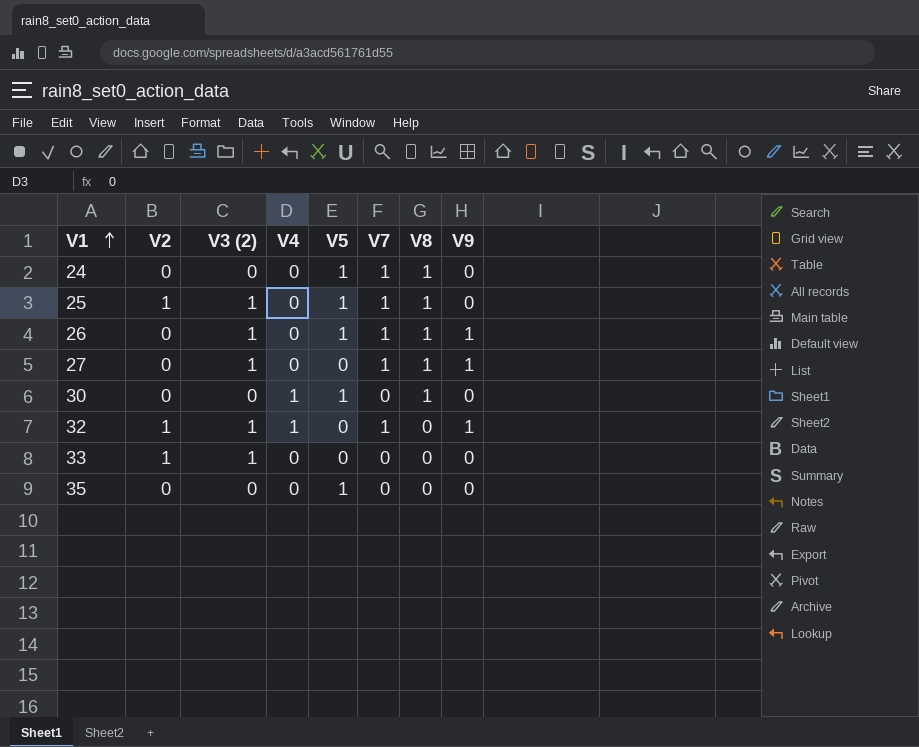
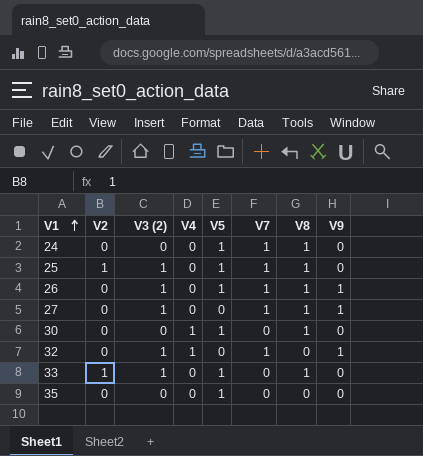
32 | V2: 1 -> 0
33 | V5: 0 -> 1
33 | V8: 0 -> 1

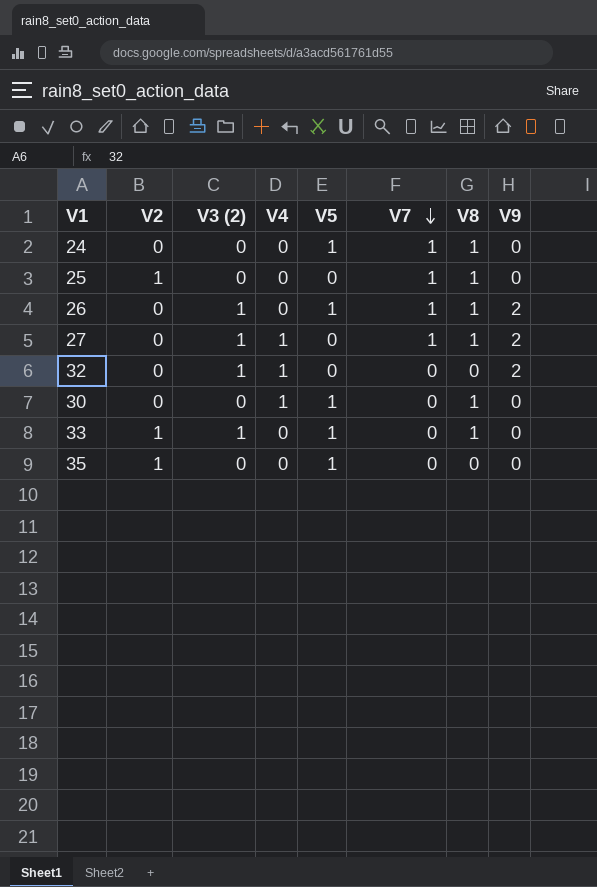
row order: V1 ascending -> V7 descending
25 | V3 (2): 1 -> 0
25 | V5: 1 -> 0
26 | V9: 1 -> 2
27 | V4: 0 -> 1
27 | V9: 1 -> 2
32 | V7: 1 -> 0
32 | V9: 1 -> 2
35 | V2: 0 -> 1

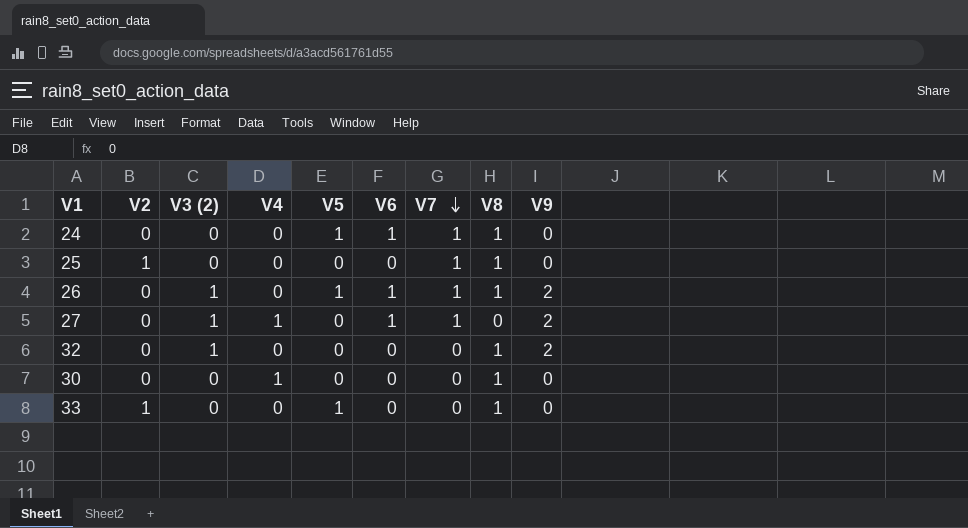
column V6 | position: none -> 6
row 35: 1 | 0 | 0 | 1 | 0 | 0 | 0 -> none
27 | V8: 1 -> 0
32 | V4: 1 -> 0
32 | V8: 0 -> 1
30 | V5: 1 -> 0
33 | V3 (2): 1 -> 0

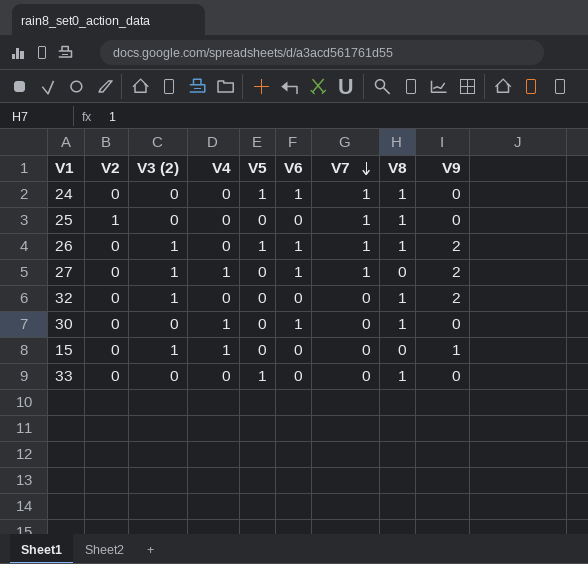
30 | V6: 0 -> 1
row 15: none -> 0 | 1 | 1 | 0 | 0 | 0 | 0 | 1
33 | V2: 1 -> 0

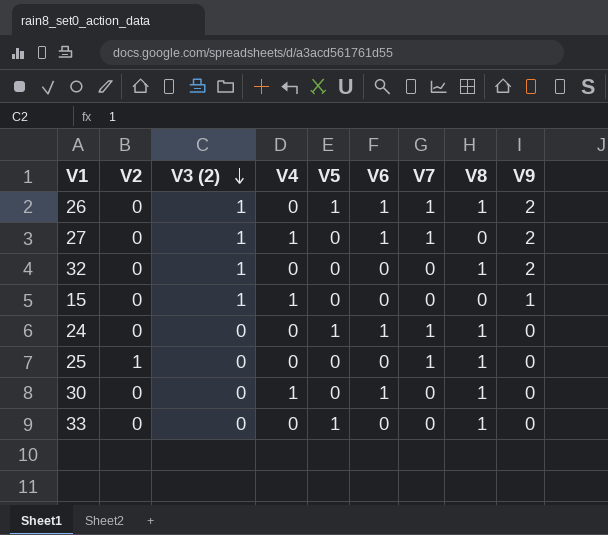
row order: V7 descending -> V3 (2) descending

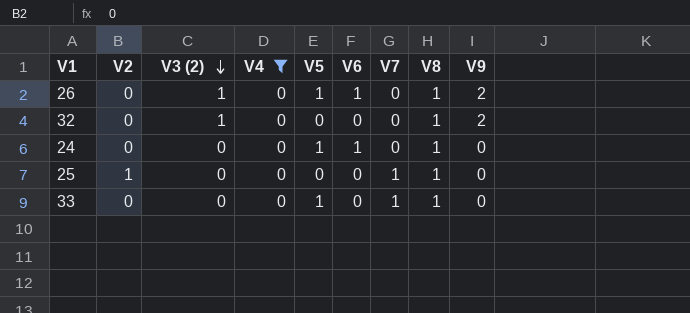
filter: none -> V4 = 0
26 | V7: 1 -> 0
24 | V7: 1 -> 0
33 | V7: 0 -> 1

